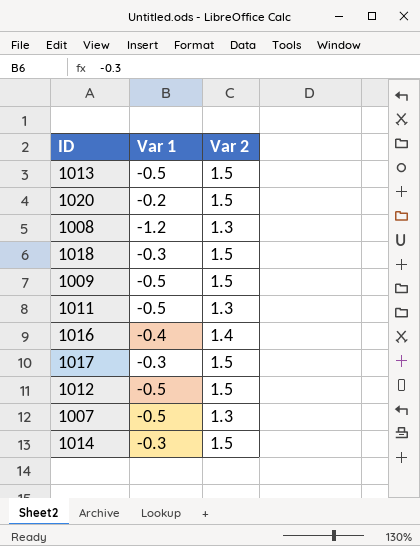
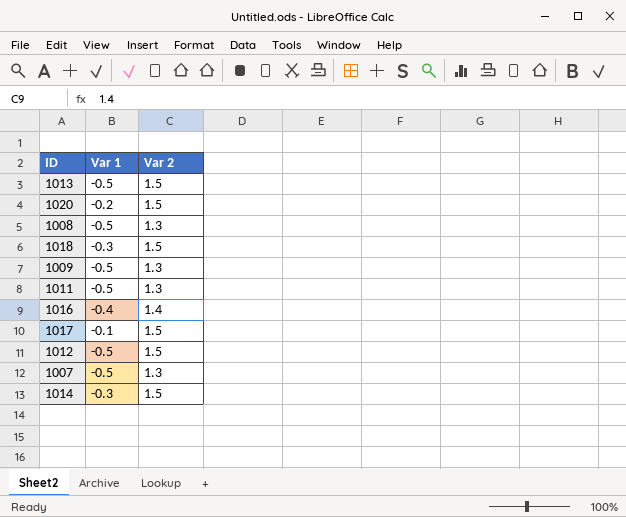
1008 | Var 1: -1.2 -> -0.5
1009 | Var 2: 1.5 -> 1.3
1017 | Var 1: -0.3 -> -0.1

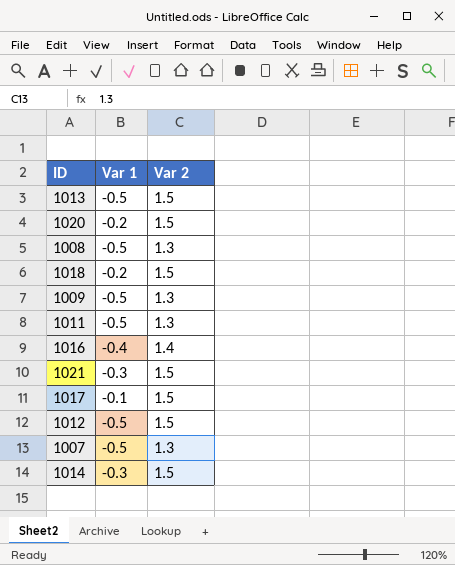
1018 | Var 1: -0.3 -> -0.2
row 1021: none -> -0.3 | 1.5

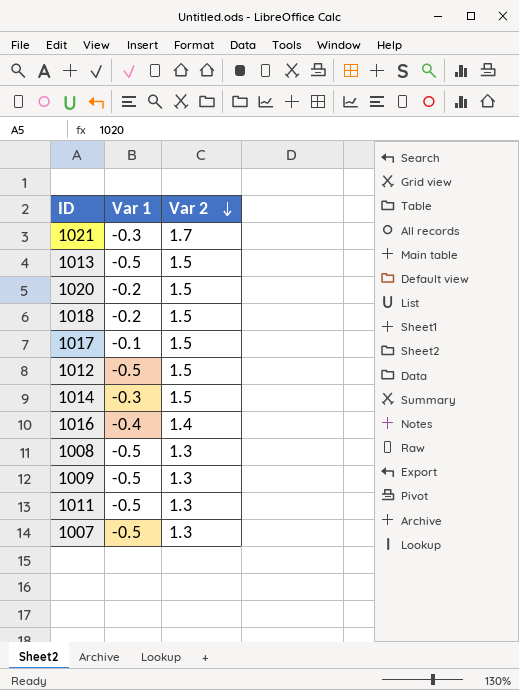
row order: none -> Var 2 descending
1021 | Var 2: 1.5 -> 1.7

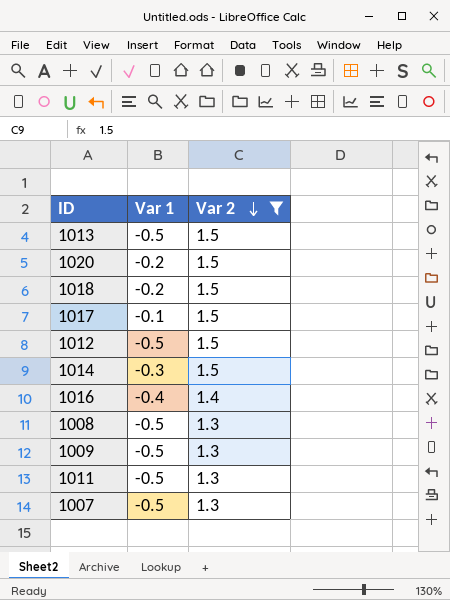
filter: none -> Var 2 != 1.7

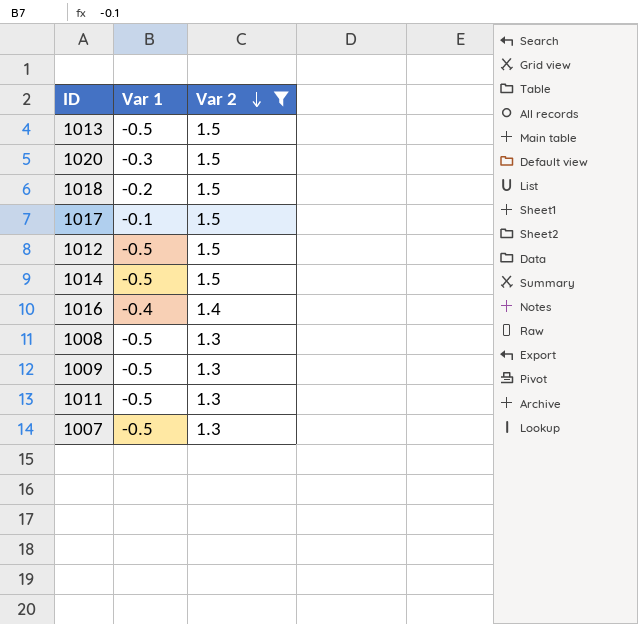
1020 | Var 1: -0.2 -> -0.3
1014 | Var 1: -0.3 -> -0.5

